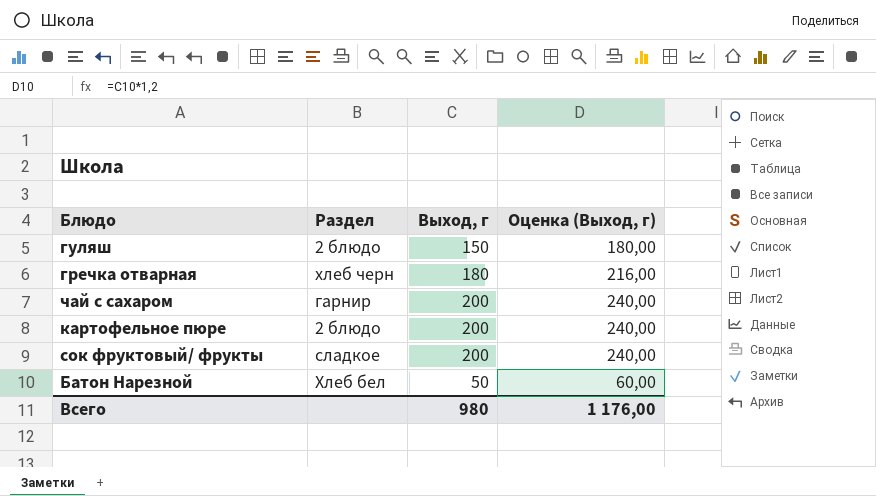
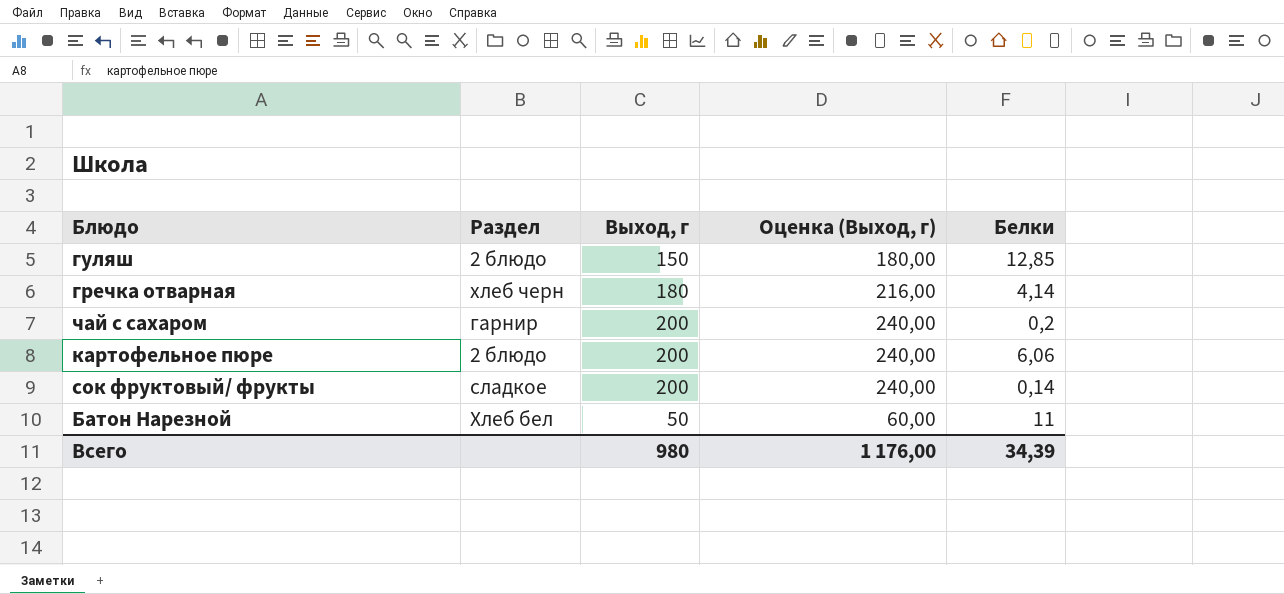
column Белки | position: none -> 5

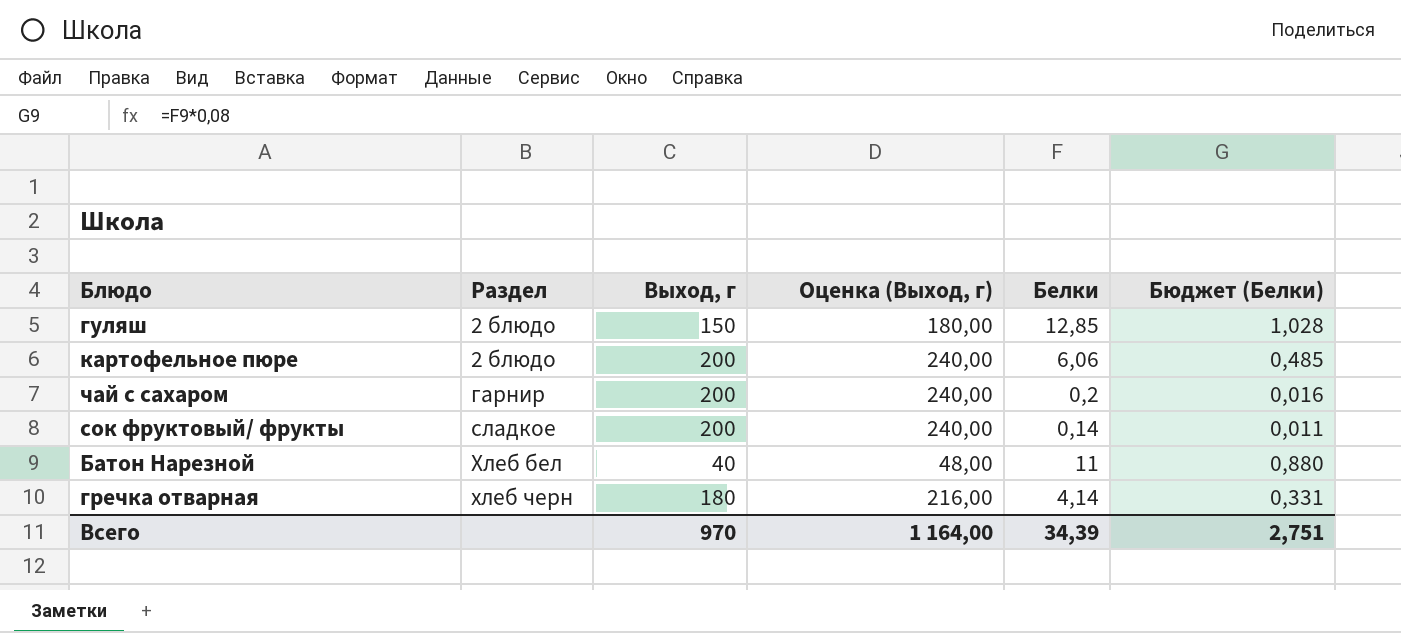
row order: none -> Раздел ascending
column Бюджет (Белки) | formula: none -> [Белки] * 0,08
Батон Нарезной | Выход, г: 50 -> 40
Батон Нарезной | Оценка (Выход, г): 60,00 -> 48,00
Всего | Выход, г: 980 -> 970
Всего | Оценка (Выход, г): 1 176,00 -> 1 164,00

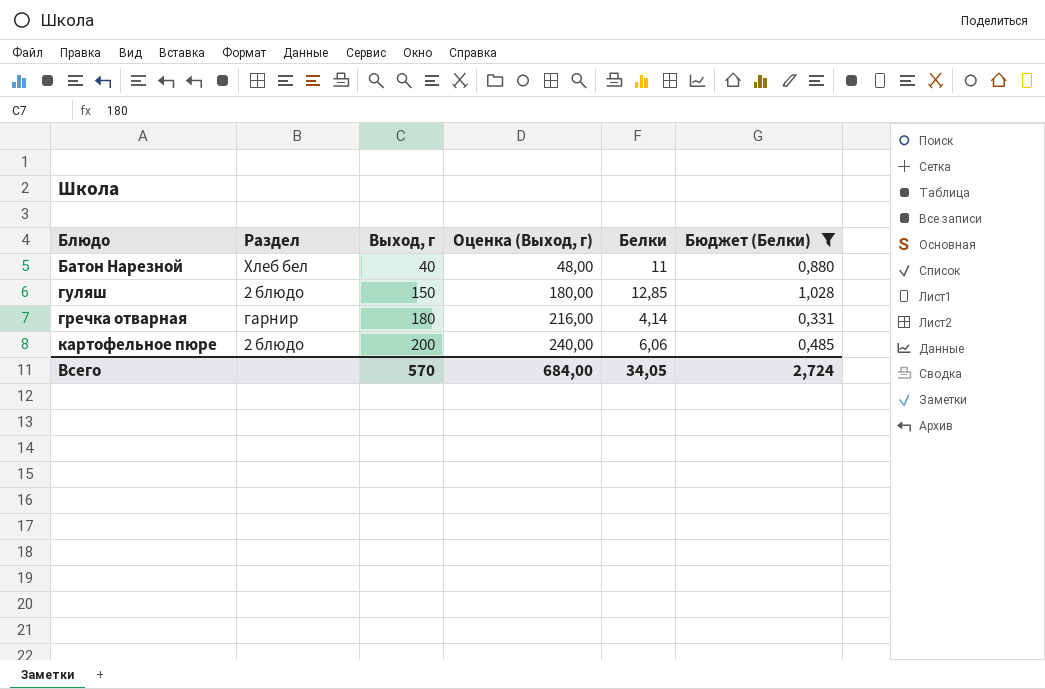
filter: none -> Бюджет (Белки) >= 0,331
row order: Раздел ascending -> Выход, г ascending
гречка отварная | Раздел: хлеб черн -> гарнир
Всего | Выход, г: 970 -> 570
Всего | Оценка (Выход, г): 1 164,00 -> 684,00
Всего | Белки: 34,39 -> 34,05
Всего | Бюджет (Белки): 2,751 -> 2,724

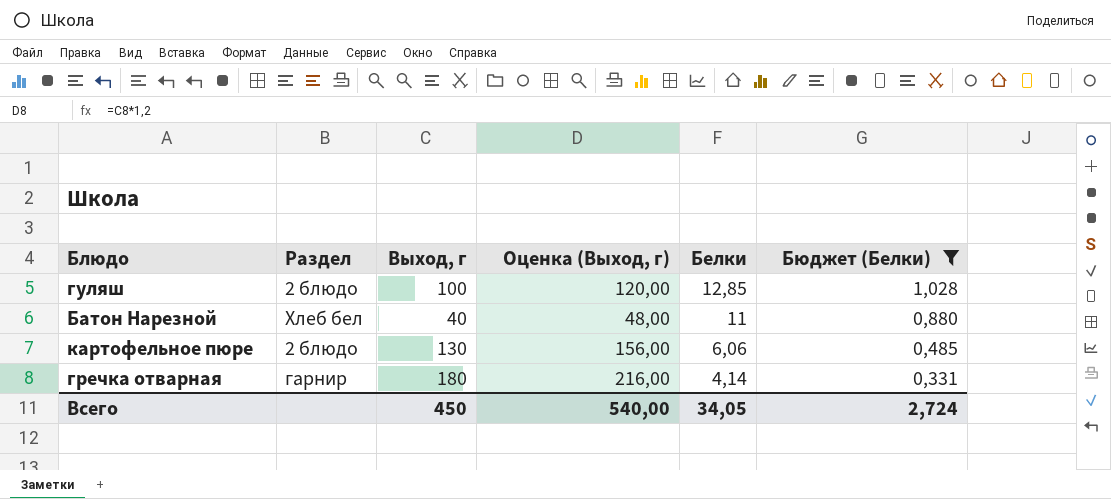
row order: Выход, г ascending -> Белки descending
гуляш | Выход, г: 150 -> 100
гуляш | Оценка (Выход, г): 180,00 -> 120,00
картофельное пюре | Выход, г: 200 -> 130
картофельное пюре | Оценка (Выход, г): 240,00 -> 156,00
Всего | Выход, г: 570 -> 450
Всего | Оценка (Выход, г): 684,00 -> 540,00

